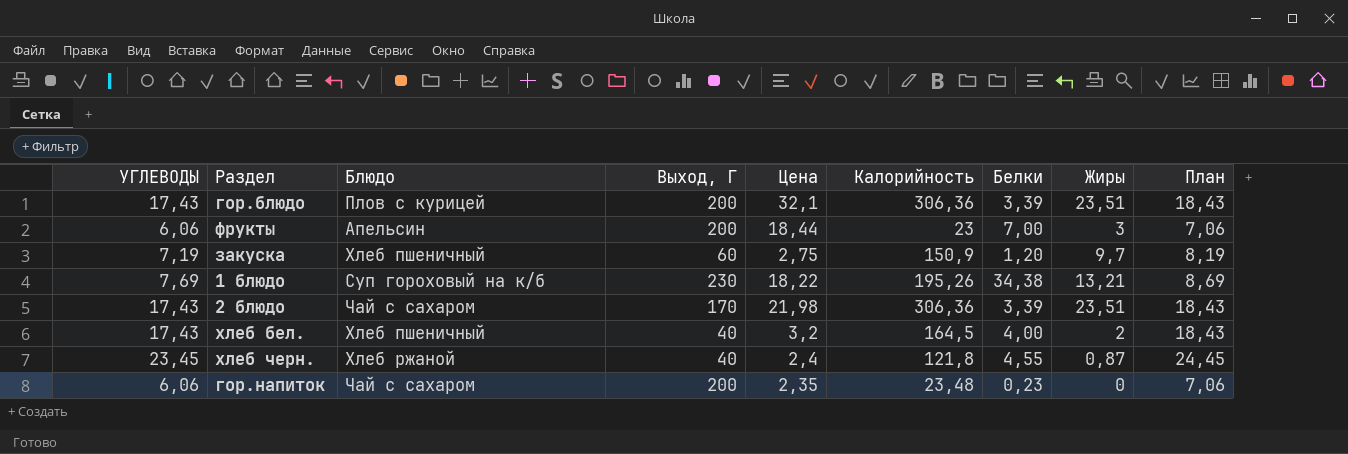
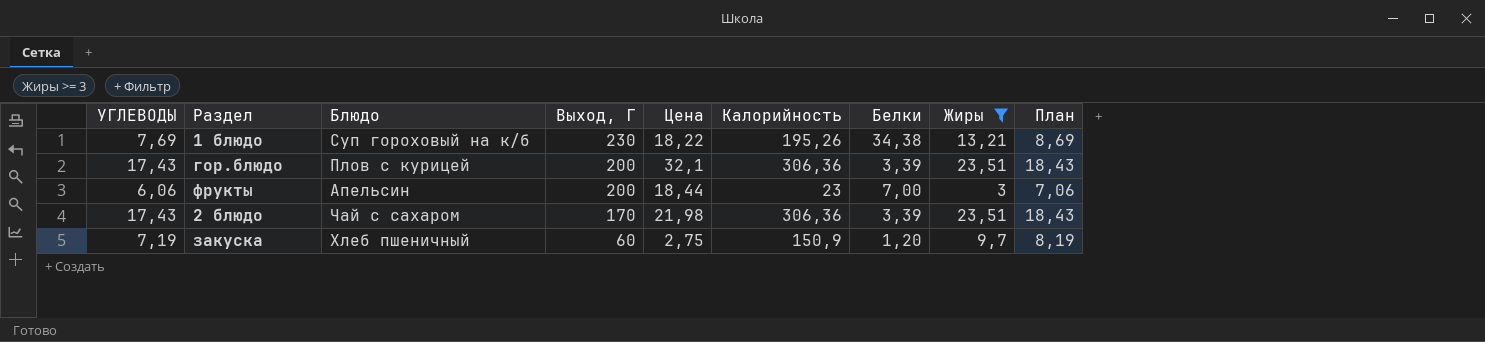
filter: none -> Жиры >= 3
row order: none -> Выход, Г descending

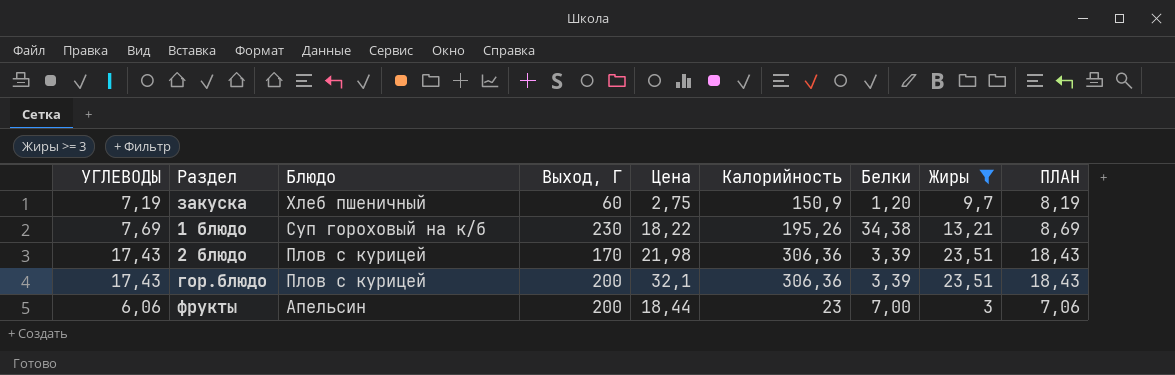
row order: Выход, Г descending -> Блюдо descending
column name: План -> ПЛАН
2 блюдо | Блюдо: Чай с сахаром -> Плов с курицей

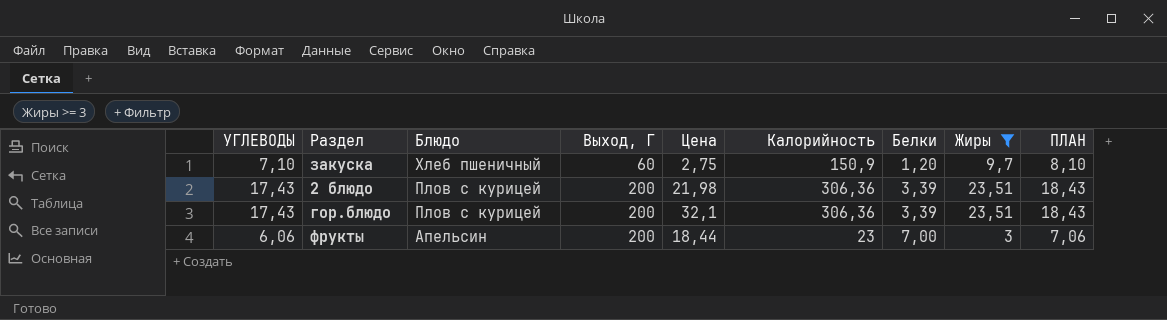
row 1 блюдо: 7,69 | Суп гороховый на к/б | 230 | 18,22 | 195,26 | 34,38 | 13,21 | 8,69 -> none
закуска | УГЛЕВОДЫ: 7,19 -> 7,10
закуска | ПЛАН: 8,19 -> 8,10
2 блюдо | Выход, Г: 170 -> 200

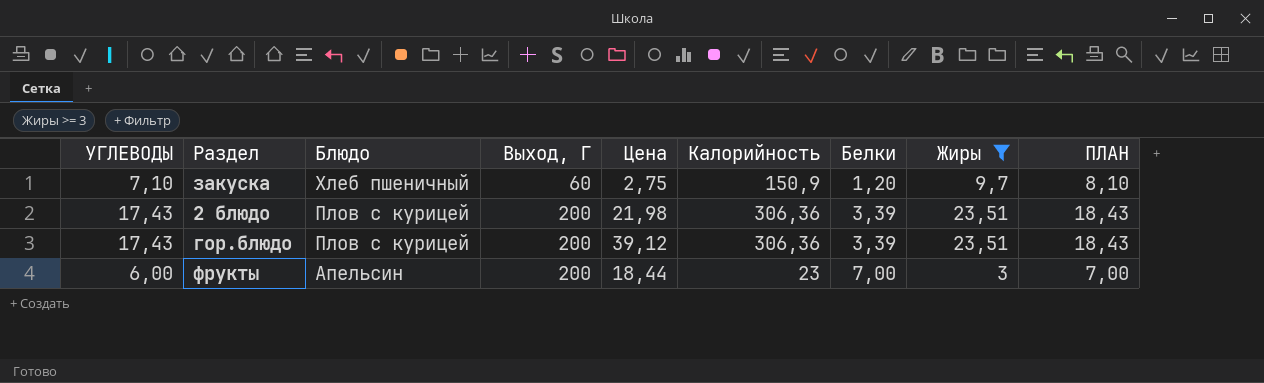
гор.блюдо | Цена: 32,1 -> 39,12
фрукты | УГЛЕВОДЫ: 6,06 -> 6,00
фрукты | ПЛАН: 7,06 -> 7,00

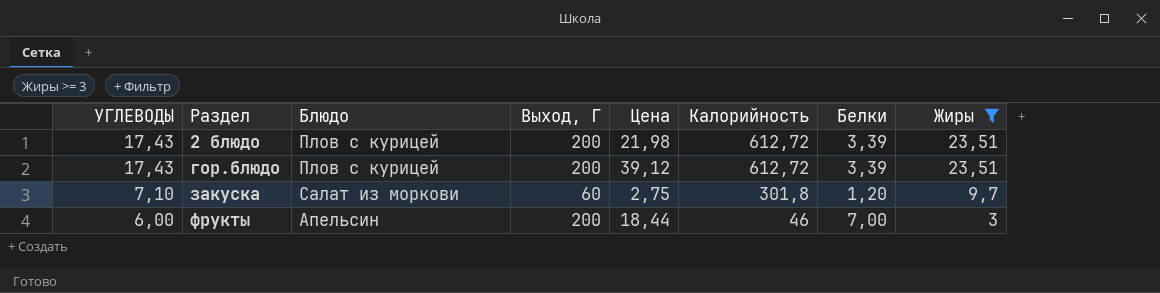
row order: Блюдо descending -> УГЛЕВОДЫ descending
column ПЛАН | formula: [УГЛЕВОДЫ] + 1 -> none
2 блюдо | Калорийность: 306,36 -> 612,72
гор.блюдо | Калорийность: 306,36 -> 612,72
закуска | Блюдо: Хлеб пшеничный -> Салат из моркови
закуска | Калорийность: 150,9 -> 301,8
фрукты | Калорийность: 23 -> 46

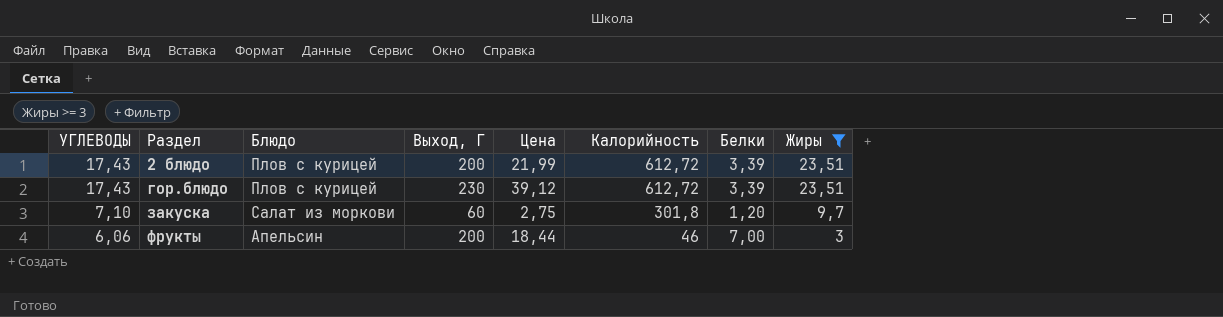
2 блюдо | Цена: 21,98 -> 21,99
гор.блюдо | Выход, Г: 200 -> 230
фрукты | УГЛЕВОДЫ: 6,00 -> 6,06

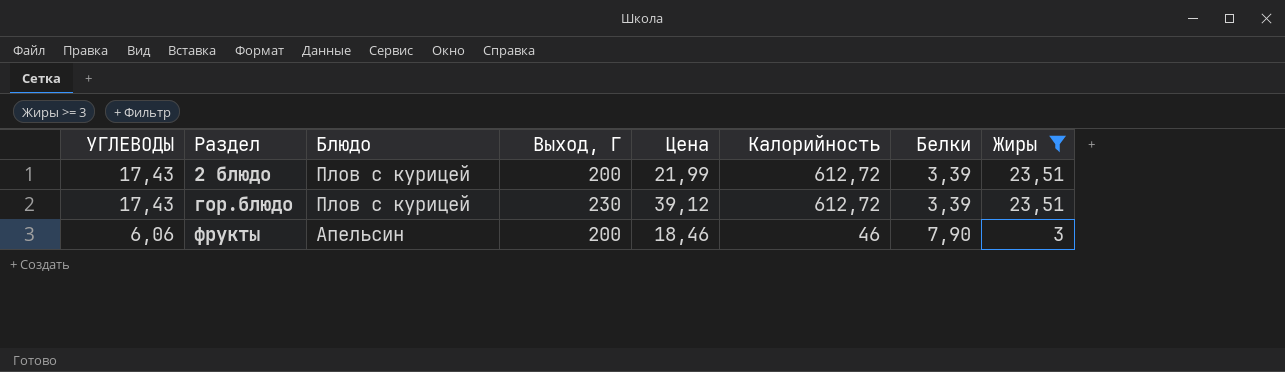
row закуска: 7,10 | Салат из моркови | 60 | 2,75 | 301,8 | 1,20 | 9,7 -> none
фрукты | Цена: 18,44 -> 18,46
фрукты | Белки: 7,00 -> 7,90

